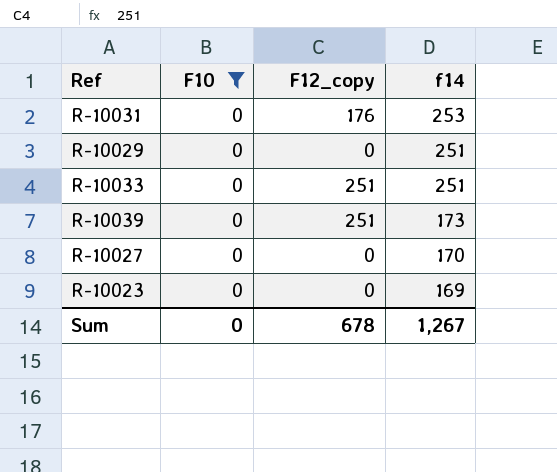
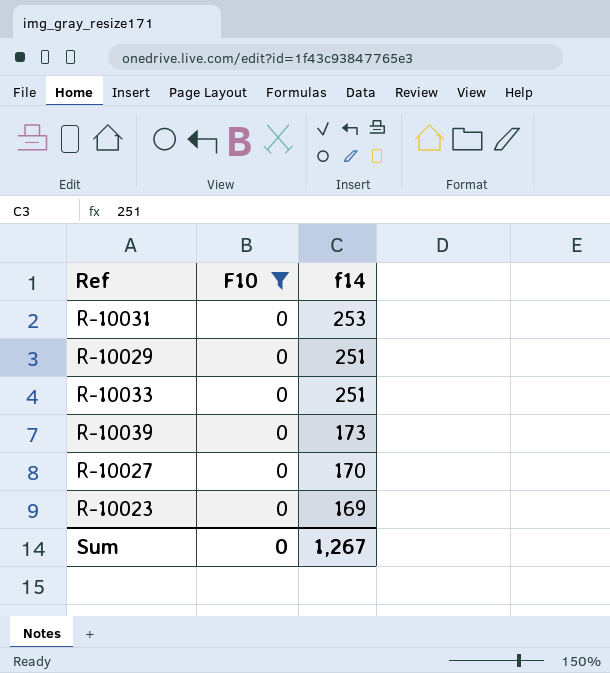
column F12_copy | position: 3 -> none

